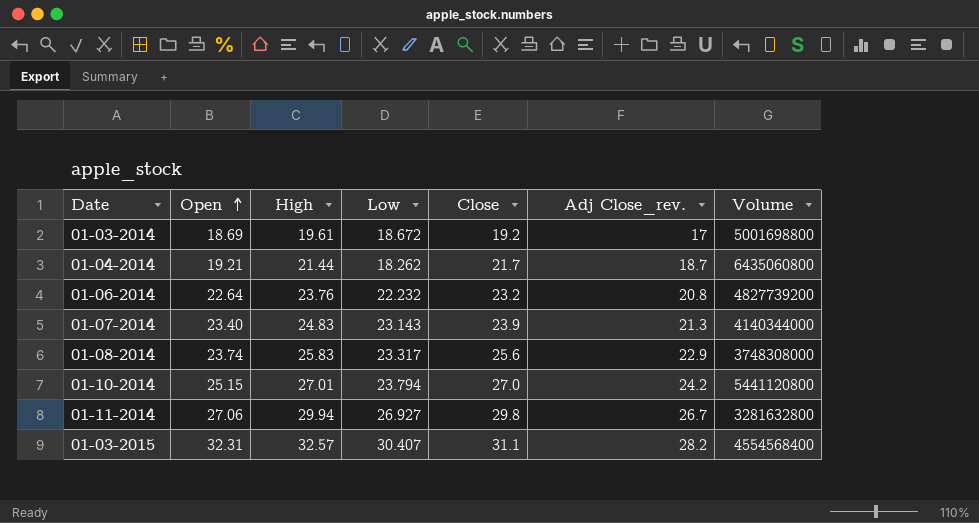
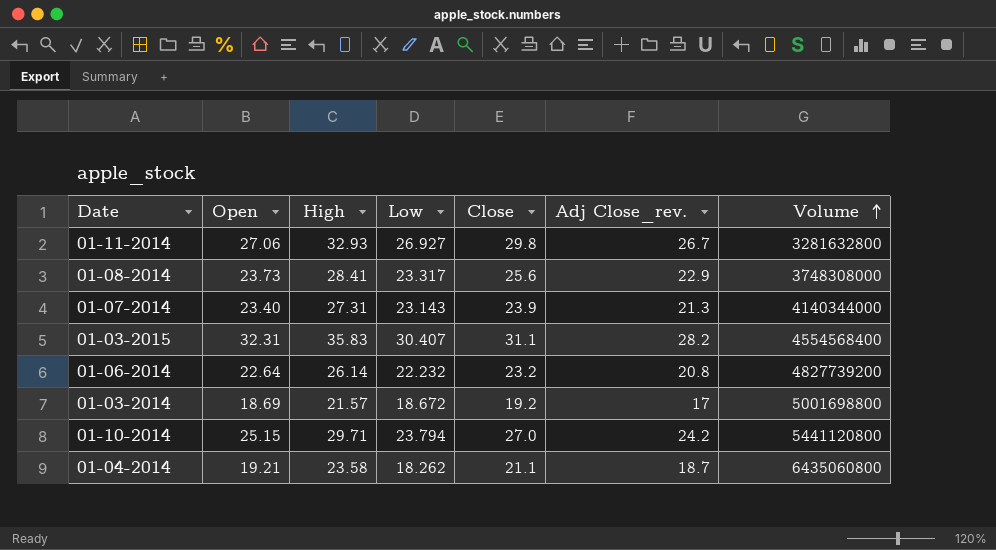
row order: Open ascending -> Volume ascending
01-11-2014 | High: 29.94 -> 32.93
01-08-2014 | Open: 23.74 -> 23.73
01-08-2014 | High: 25.83 -> 28.41
01-07-2014 | High: 24.83 -> 27.31
01-03-2015 | High: 32.57 -> 35.83
01-06-2014 | High: 23.76 -> 26.14
01-03-2014 | High: 19.61 -> 21.57
01-10-2014 | High: 27.01 -> 29.71
01-04-2014 | High: 21.44 -> 23.58
01-04-2014 | Close: 21.7 -> 21.1

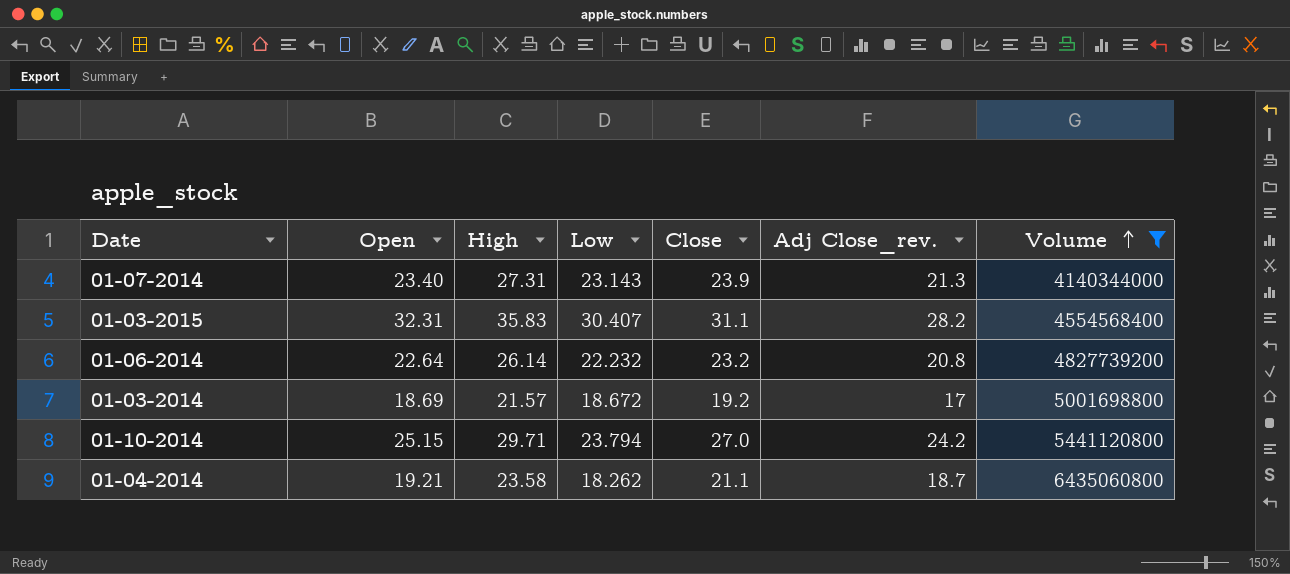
filter: none -> Volume >= 4140344000

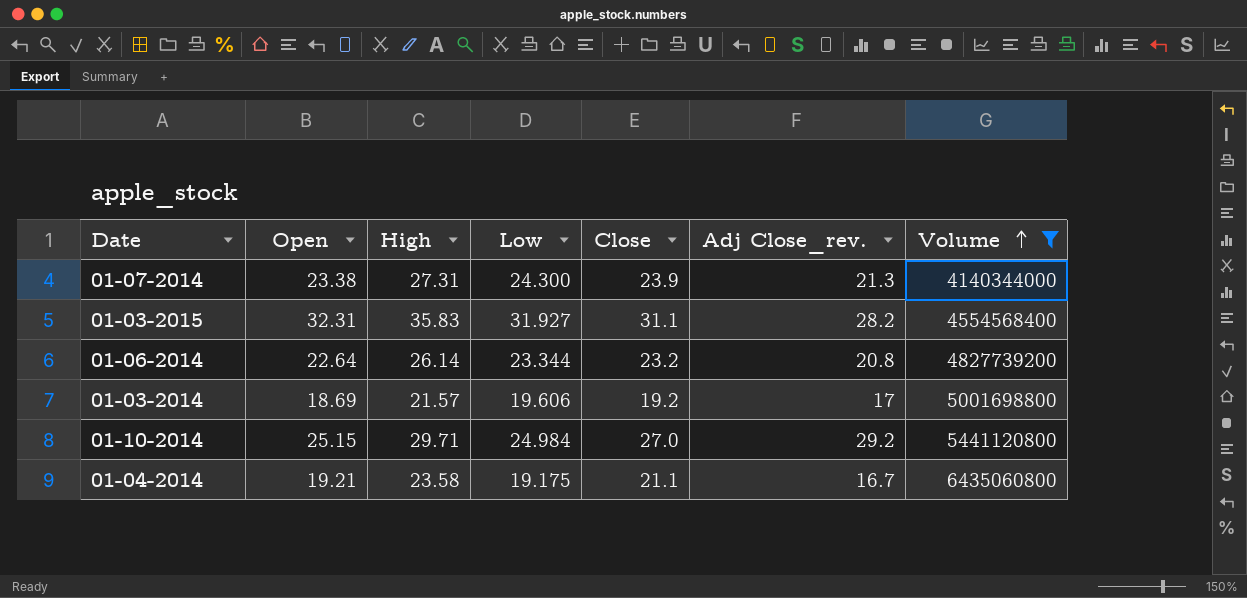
01-07-2014 | Open: 23.40 -> 23.38
01-07-2014 | Low: 23.143 -> 24.300
01-03-2015 | Low: 30.407 -> 31.927
01-06-2014 | Low: 22.232 -> 23.344
01-03-2014 | Low: 18.672 -> 19.606
01-10-2014 | Low: 23.794 -> 24.984
01-10-2014 | Adj Close_rev.: 24.2 -> 29.2
01-04-2014 | Low: 18.262 -> 19.175
01-04-2014 | Adj Close_rev.: 18.7 -> 16.7

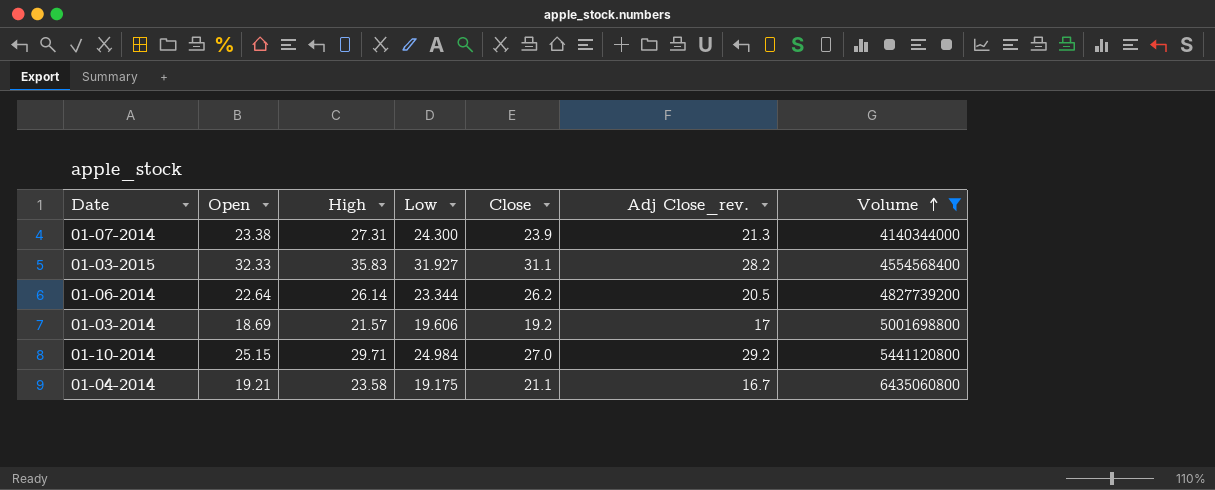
01-03-2015 | Open: 32.31 -> 32.33
01-06-2014 | Close: 23.2 -> 26.2
01-06-2014 | Adj Close_rev.: 20.8 -> 20.5

